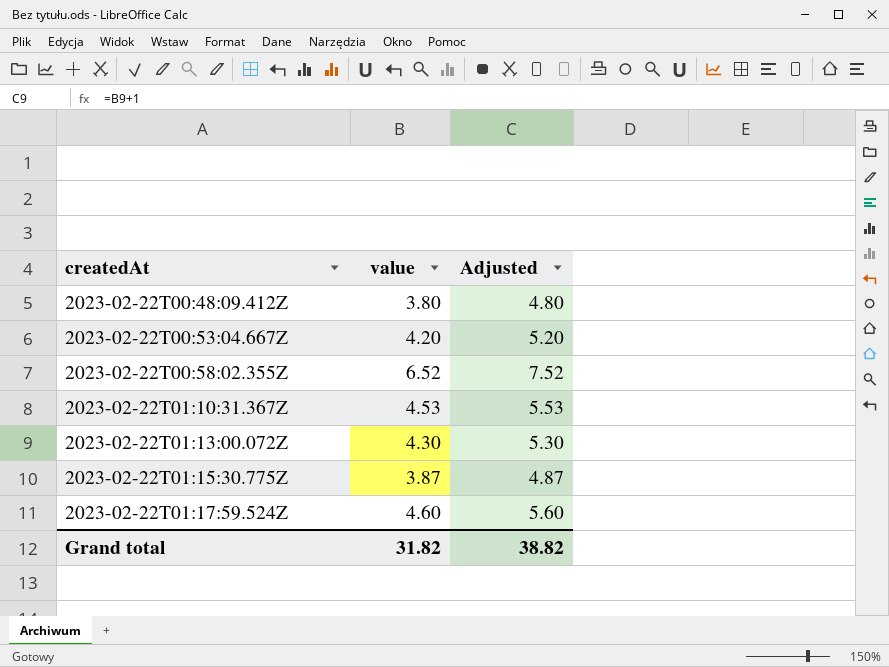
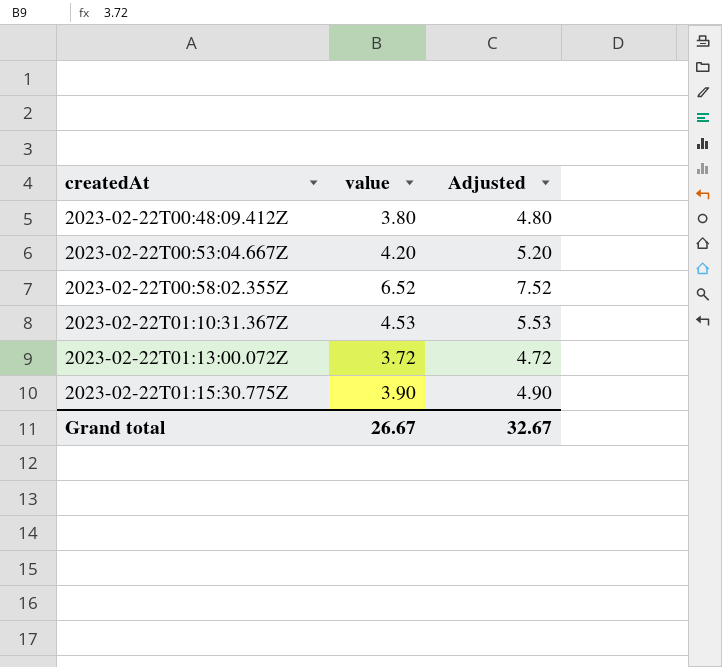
row 2023-02-22T01:17:59.524Z: 4.60 | 5.60 -> none
2023-02-22T01:13:00.072Z | value: 4.30 -> 3.72
2023-02-22T01:13:00.072Z | Adjusted: 5.30 -> 4.72
2023-02-22T01:15:30.775Z | value: 3.87 -> 3.90
2023-02-22T01:15:30.775Z | Adjusted: 4.87 -> 4.90
Grand total | value: 31.82 -> 26.67
Grand total | Adjusted: 38.82 -> 32.67

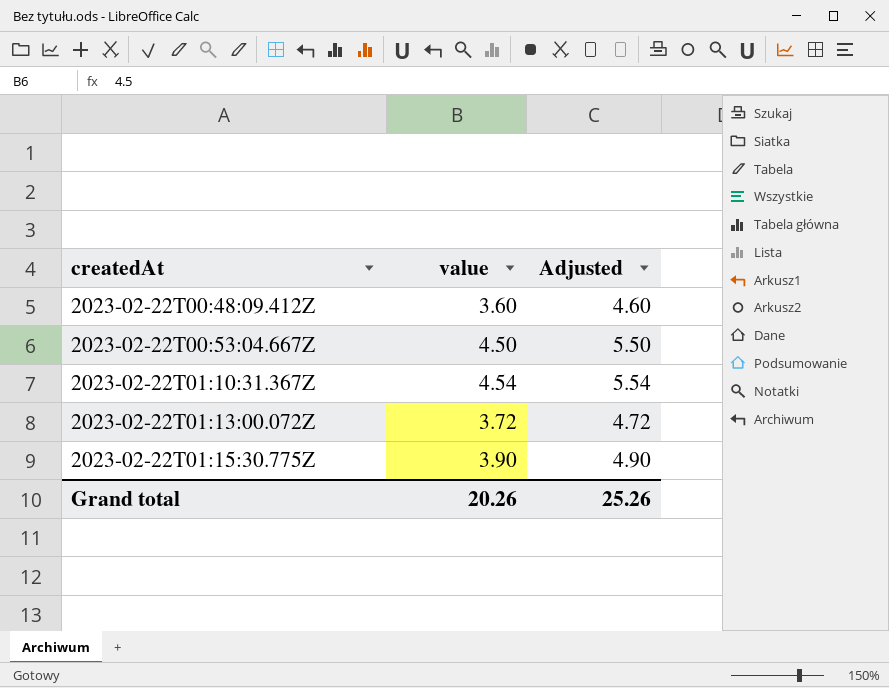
row 2023-02-22T00:58:02.355Z: 6.52 | 7.52 -> none
2023-02-22T00:48:09.412Z | value: 3.80 -> 3.60
2023-02-22T00:48:09.412Z | Adjusted: 4.80 -> 4.60
2023-02-22T00:53:04.667Z | value: 4.20 -> 4.50
2023-02-22T00:53:04.667Z | Adjusted: 5.20 -> 5.50
2023-02-22T01:10:31.367Z | value: 4.53 -> 4.54
2023-02-22T01:10:31.367Z | Adjusted: 5.53 -> 5.54
Grand total | value: 26.67 -> 20.26
Grand total | Adjusted: 32.67 -> 25.26

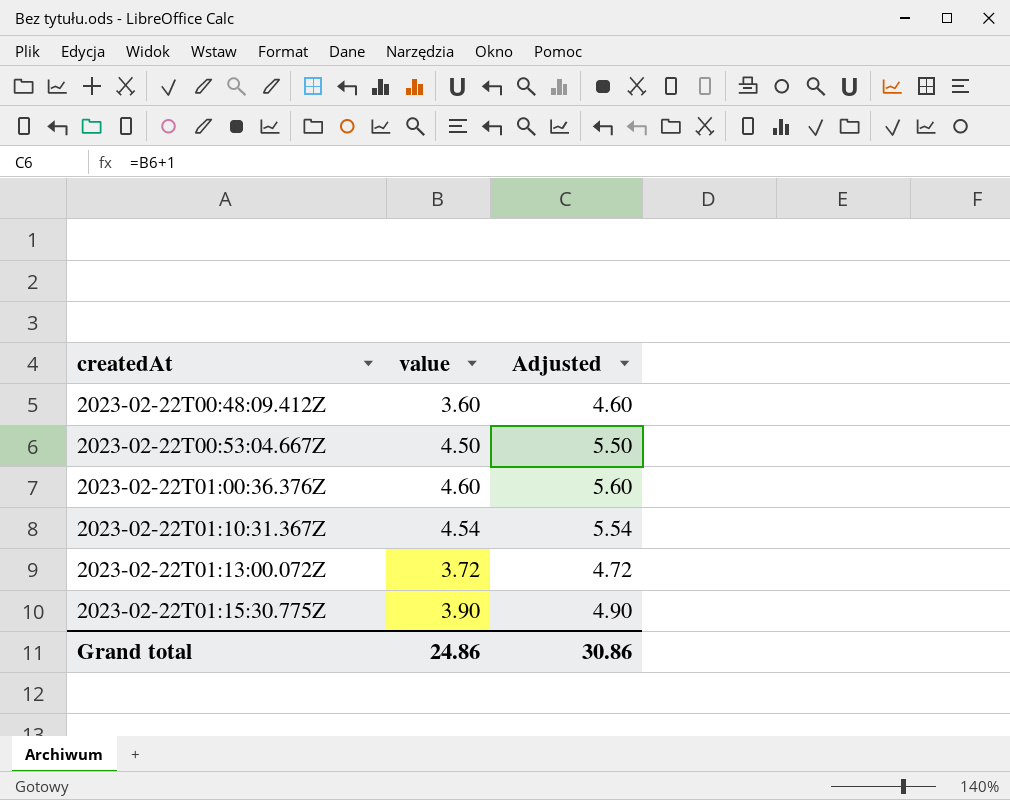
row 2023-02-22T01:00:36.376Z: none -> 4.60 | 5.60
Grand total | value: 20.26 -> 24.86
Grand total | Adjusted: 25.26 -> 30.86

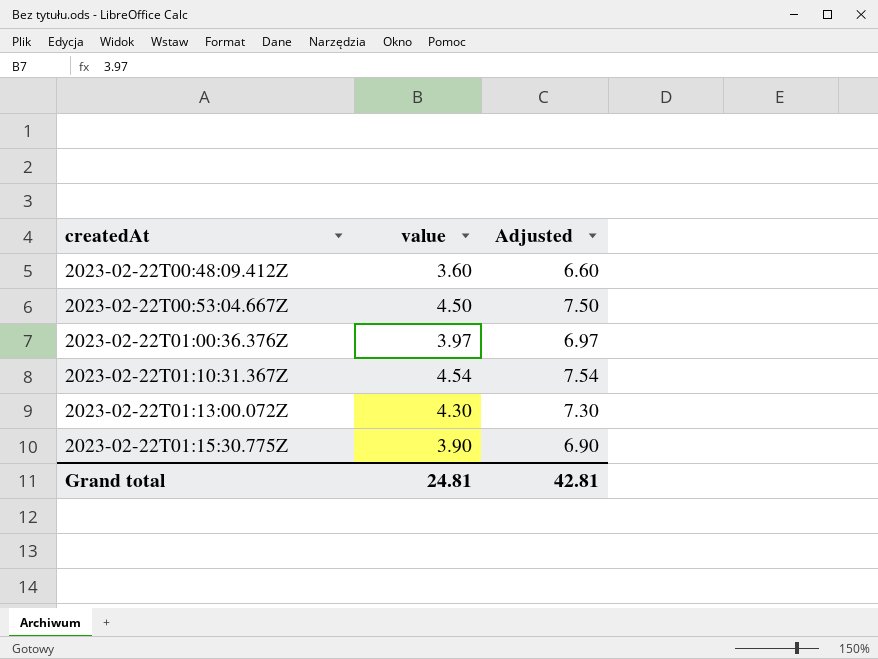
column Adjusted | formula: [value] + 1 -> [value] + 3
2023-02-22T01:00:36.376Z | value: 4.60 -> 3.97
2023-02-22T01:13:00.072Z | value: 3.72 -> 4.30
Grand total | value: 24.86 -> 24.81
Grand total | Adjusted: 30.86 -> 42.81

